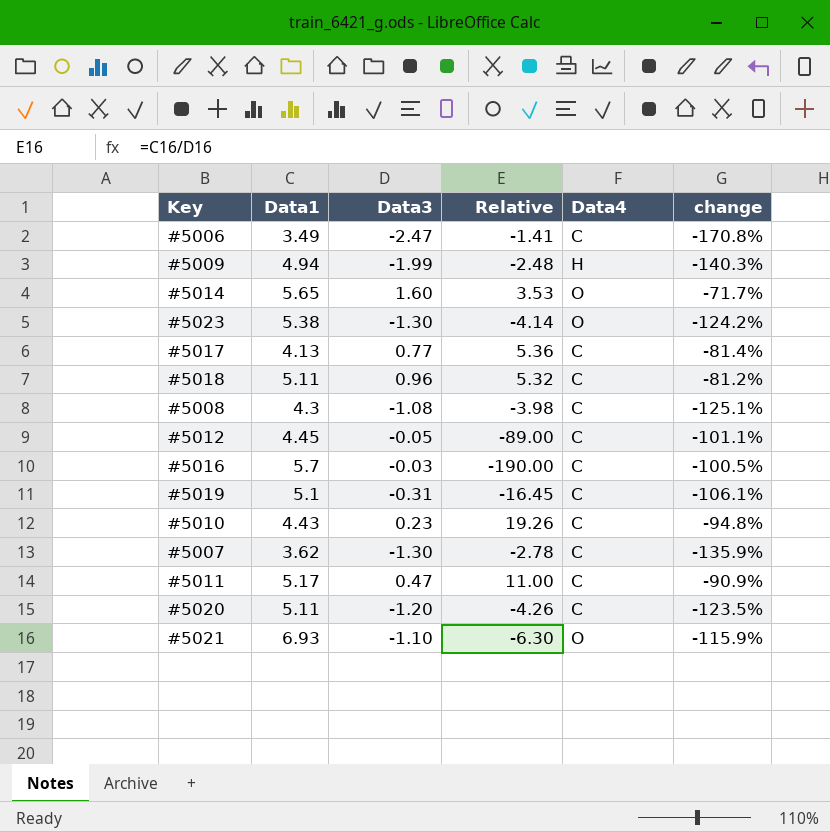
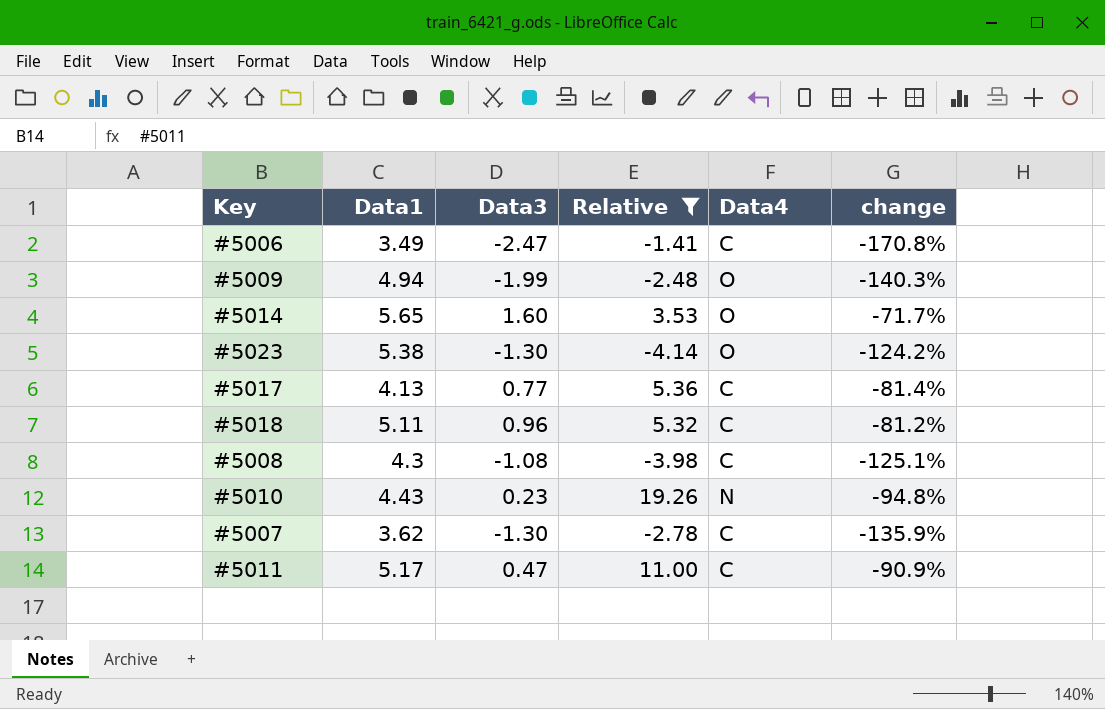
filter: none -> Relative >= -4.14
#5009 | Data4: H -> O
#5010 | Data4: C -> N

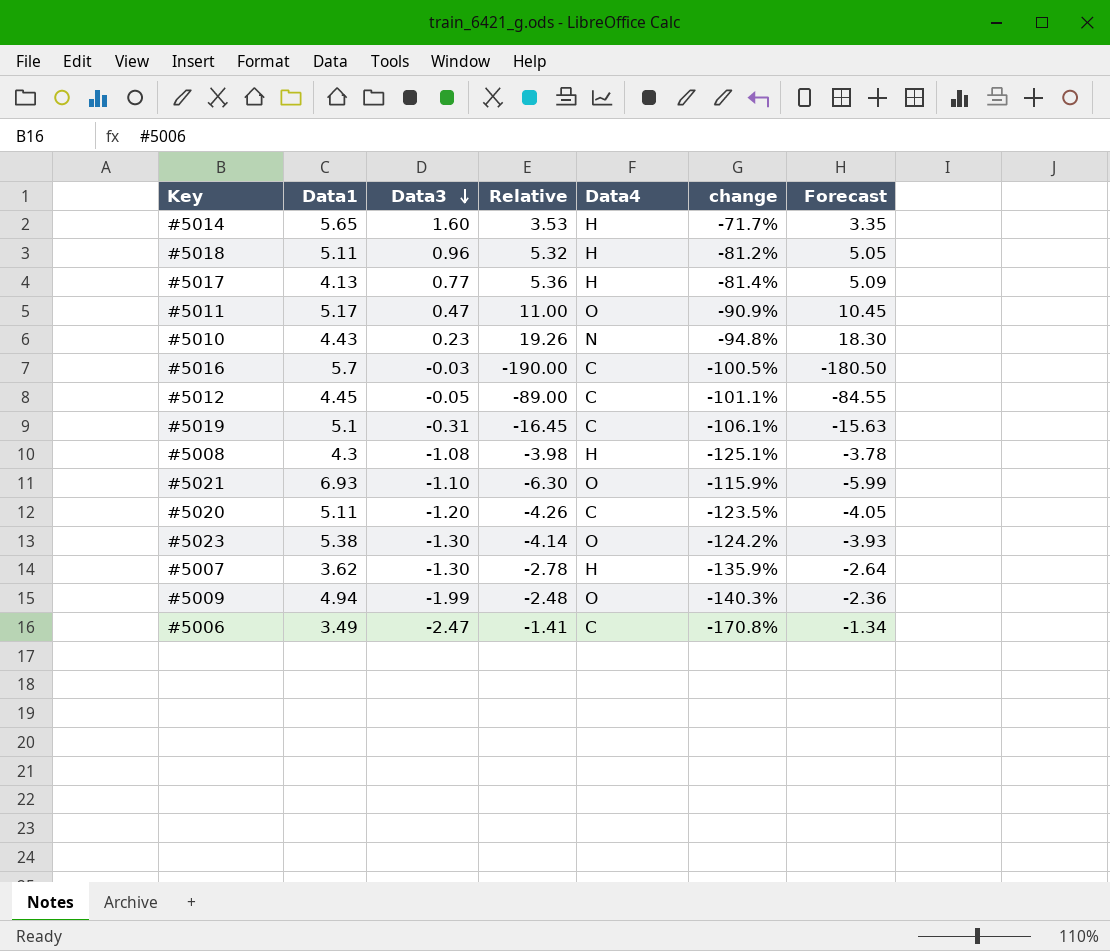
filter: Relative >= -4.14 -> none
row order: none -> Data3 descending
column Forecast | formula: none -> [Relative] * 0.95
#5014 | Data4: O -> H
#5018 | Data4: C -> H
#5017 | Data4: C -> H
#5011 | Data4: C -> O
#5008 | Data4: C -> H
#5007 | Data4: C -> H

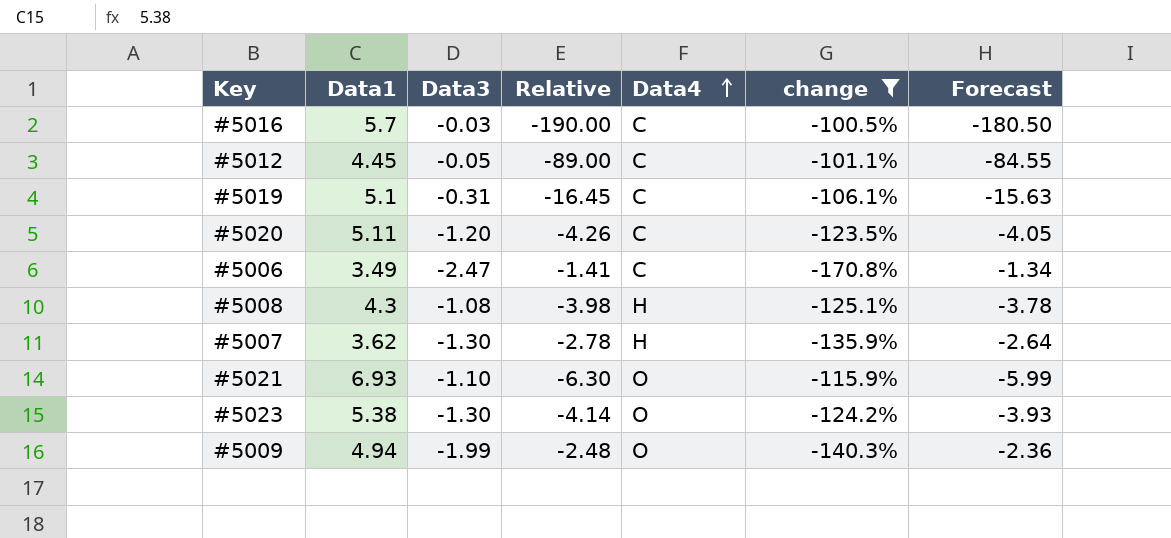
filter: none -> change <= -100.5%
row order: Data3 descending -> Data4 ascending

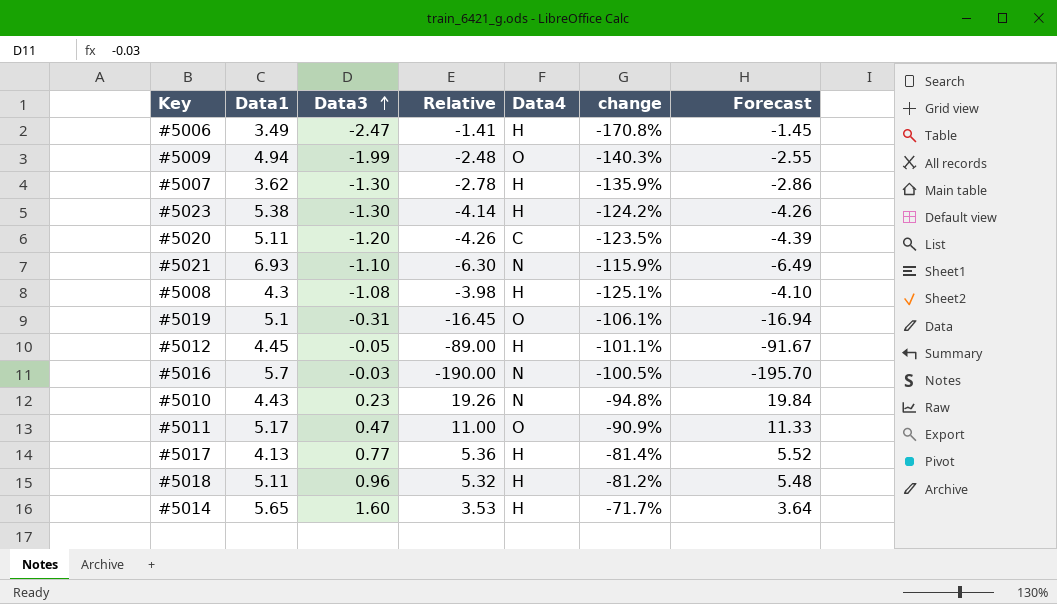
filter: change <= -100.5% -> none
row order: Data4 ascending -> Data3 ascending
column Forecast | formula: [Relative] * 0.95 -> [Relative] * 1.03
#5006 | Data4: C -> H
#5023 | Data4: O -> H
#5021 | Data4: O -> N
#5019 | Data4: C -> O
#5012 | Data4: C -> H
#5016 | Data4: C -> N

